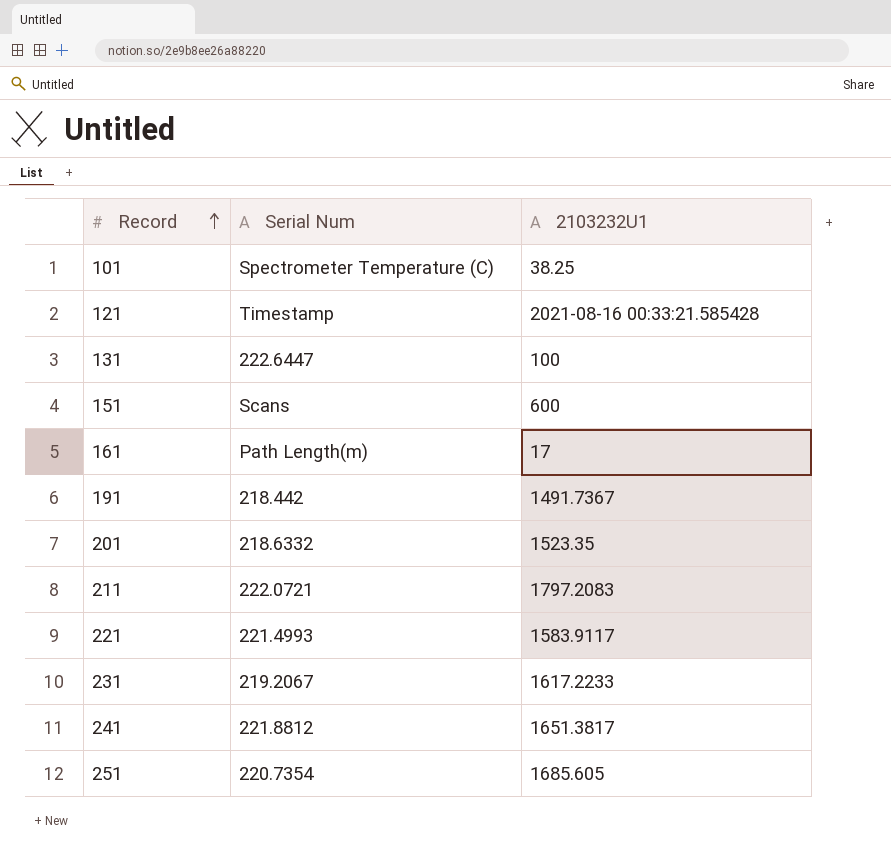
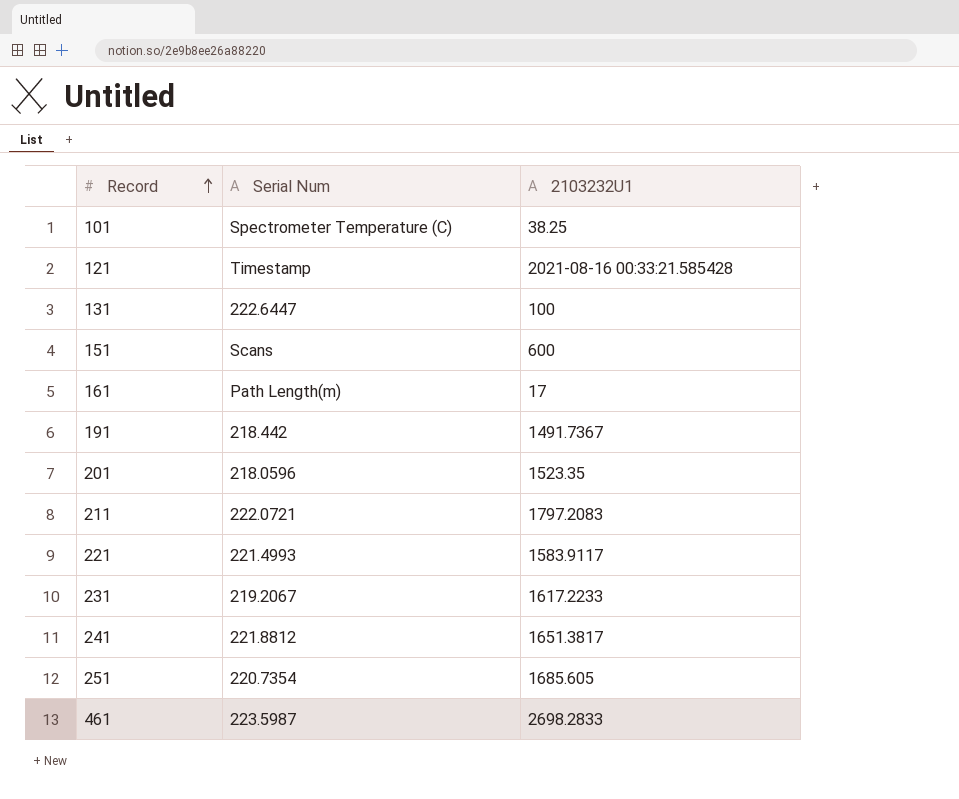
201 | Serial Num: 218.6332 -> 218.0596
row 461: none -> 223.5987 | 2698.2833

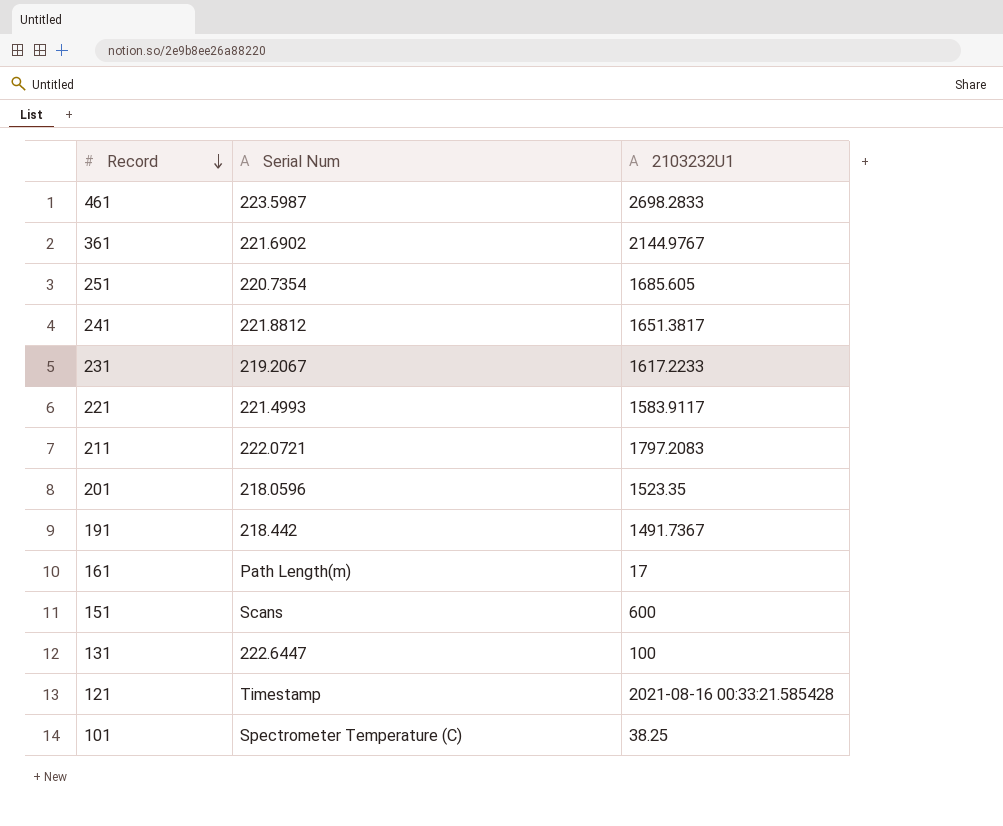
row order: Record ascending -> Record descending
row 361: none -> 221.6902 | 2144.9767

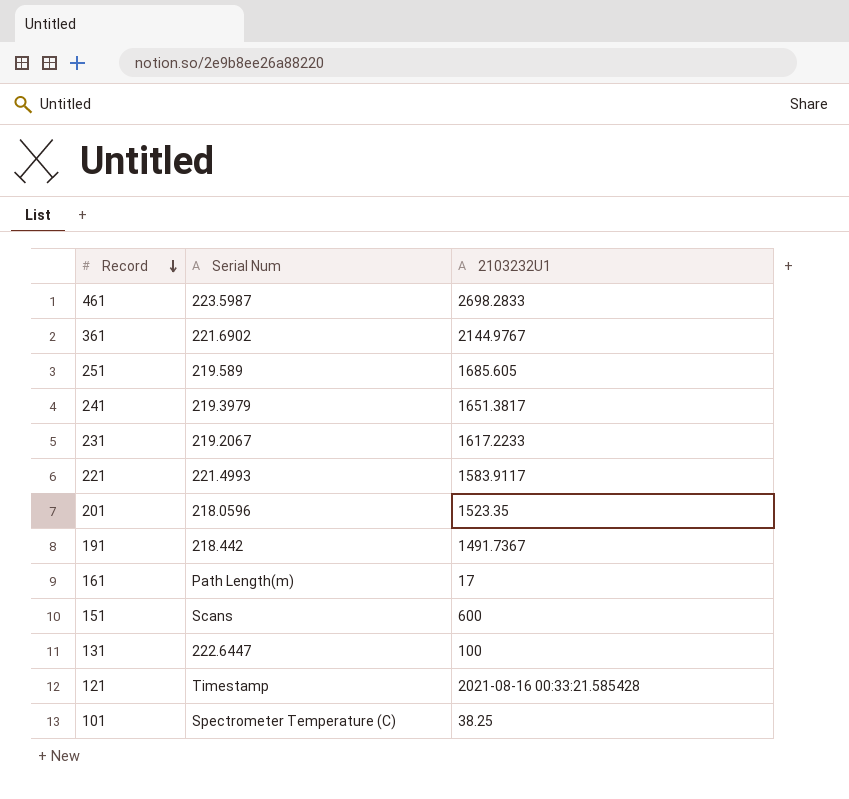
row 211: 222.0721 | 1797.2083 -> none
251 | Serial Num: 220.7354 -> 219.589
241 | Serial Num: 221.8812 -> 219.3979

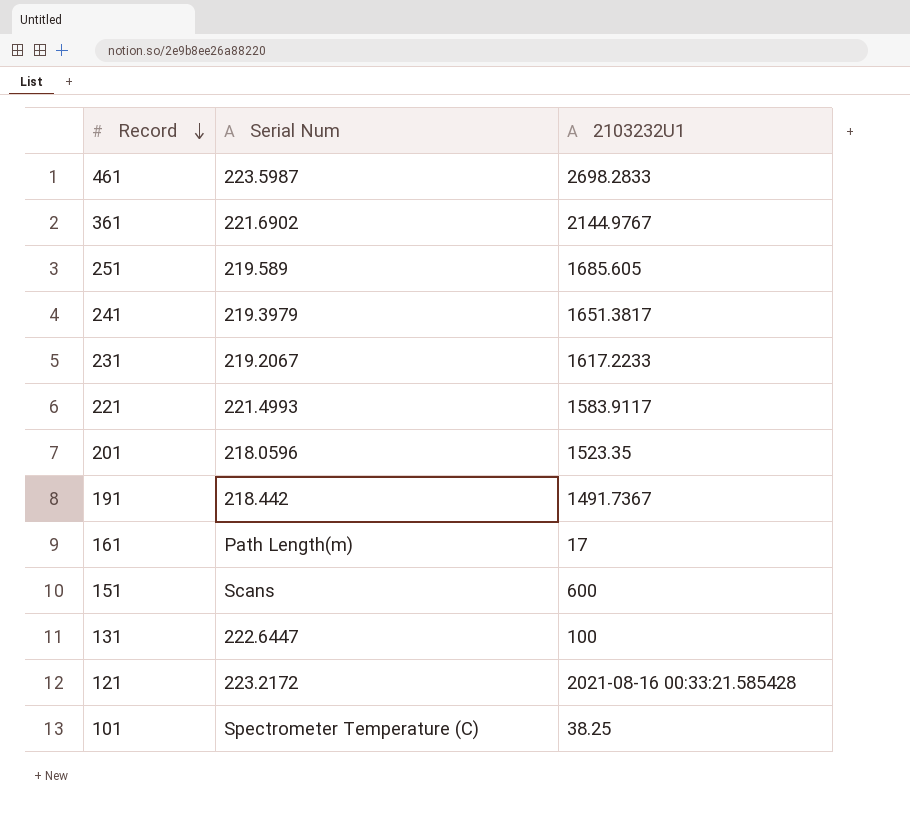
121 | Serial Num: Timestamp -> 223.2172

